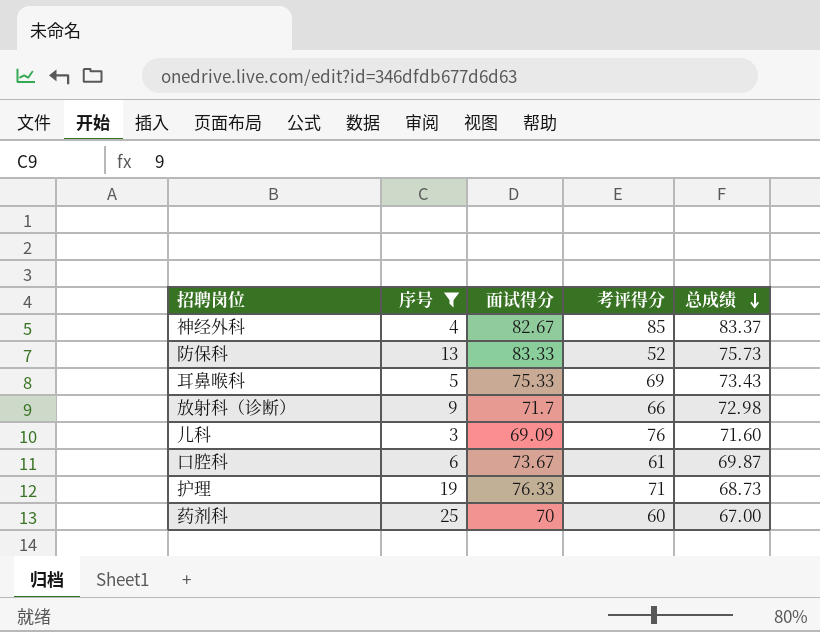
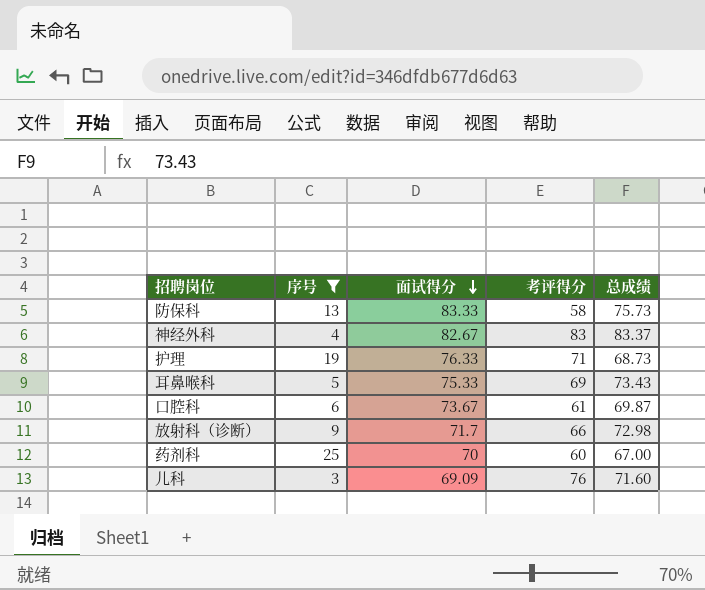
row order: 总成绩 descending -> 面试得分 descending
防保科 | 考评得分: 52 -> 58
神经外科 | 考评得分: 85 -> 83

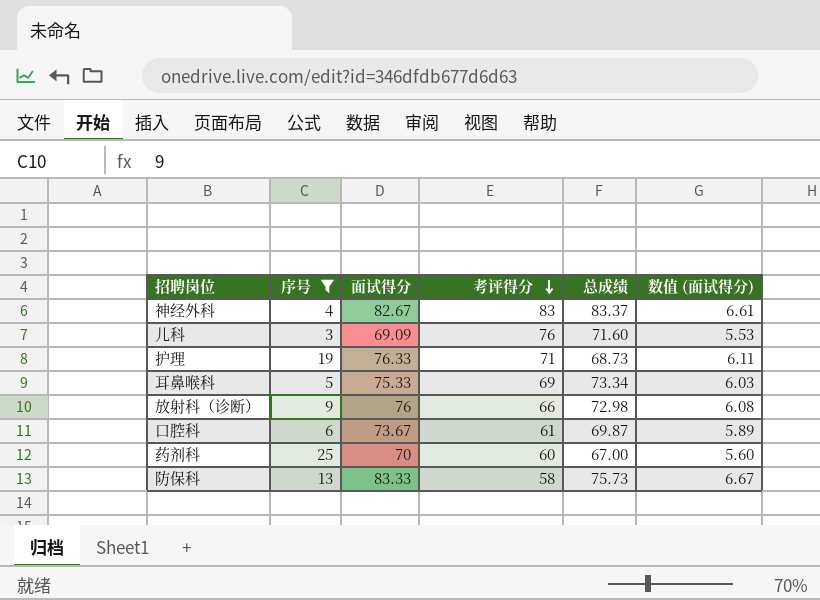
row order: 面试得分 descending -> 考评得分 descending
column 数值 (面试得分) | formula: none -> [面试得分] * 0.08
耳鼻喉科 | 总成绩: 73.43 -> 73.34
放射科（诊断） | 面试得分: 71.7 -> 76

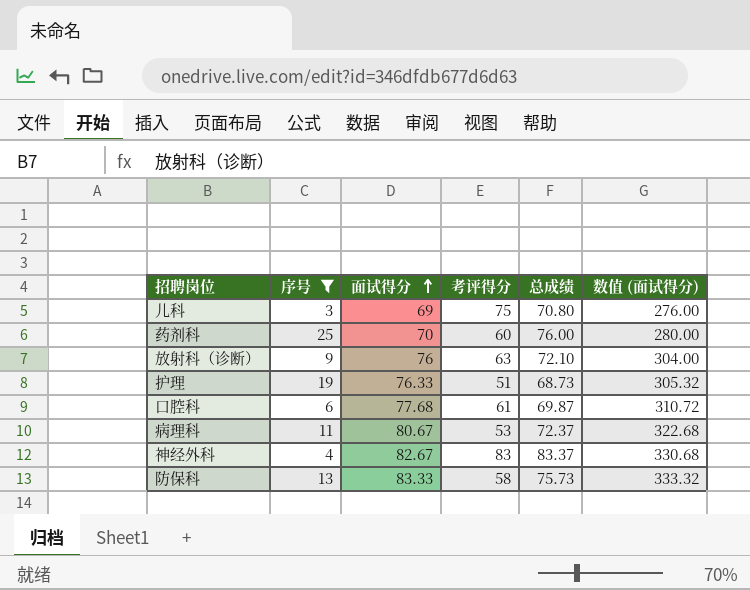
row order: 考评得分 descending -> 面试得分 ascending
column 数值 (面试得分) | formula: [面试得分] * 0.08 -> [面试得分] * 4
row 耳鼻喉科: 5 | 75.33 | 69 | 73.34 | 6.03 -> none
儿科 | 面试得分: 69.09 -> 69
儿科 | 考评得分: 76 -> 75
儿科 | 总成绩: 71.60 -> 70.80
药剂科 | 总成绩: 67.00 -> 76.00
放射科（诊断） | 考评得分: 66 -> 63
放射科（诊断） | 总成绩: 72.98 -> 72.10
护理 | 考评得分: 71 -> 51
口腔科 | 面试得分: 73.67 -> 77.68
row 病理科: none -> 11 | 80.67 | 53 | 72.37 | 322.68

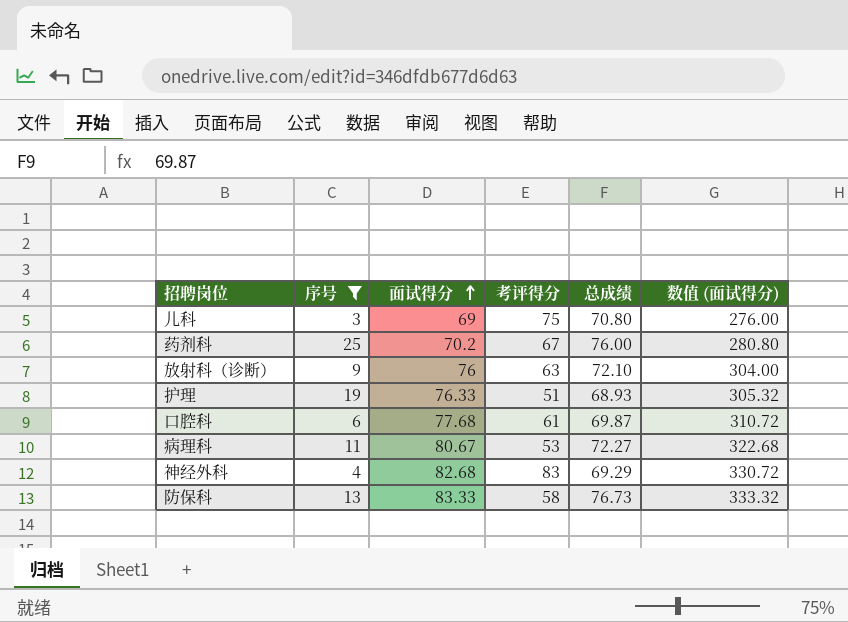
药剂科 | 面试得分: 70 -> 70.2
药剂科 | 考评得分: 60 -> 67
药剂科 | 数值 (面试得分): 280.00 -> 280.80
护理 | 总成绩: 68.73 -> 68.93
病理科 | 总成绩: 72.37 -> 72.27
神经外科 | 面试得分: 82.67 -> 82.68
神经外科 | 总成绩: 83.37 -> 69.29
神经外科 | 数值 (面试得分): 330.68 -> 330.72
防保科 | 总成绩: 75.73 -> 76.73

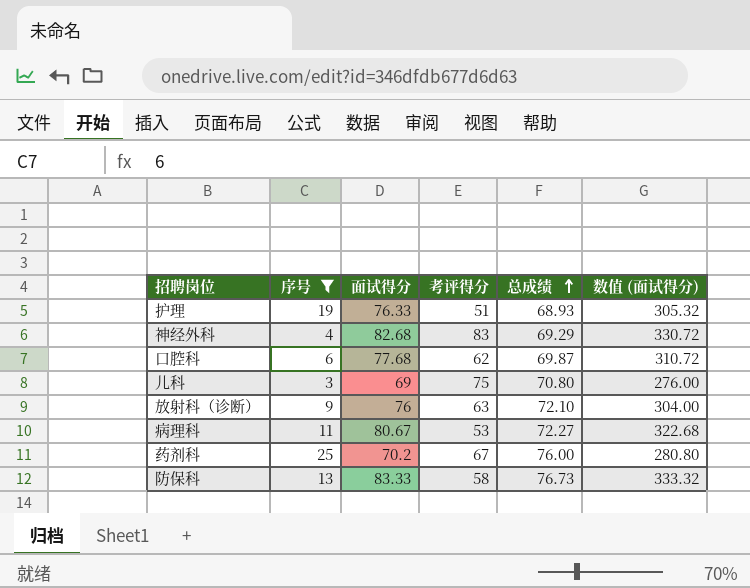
row order: 面试得分 ascending -> 总成绩 ascending
口腔科 | 考评得分: 61 -> 62

